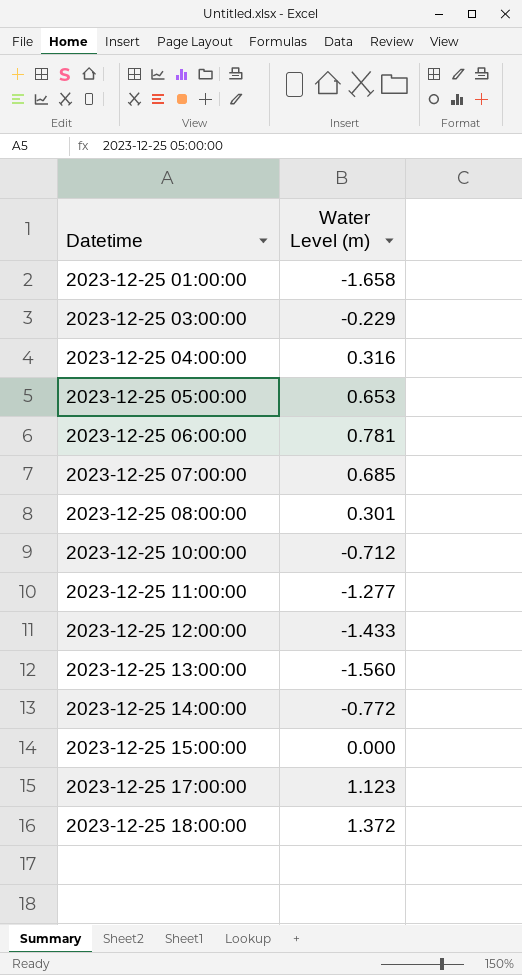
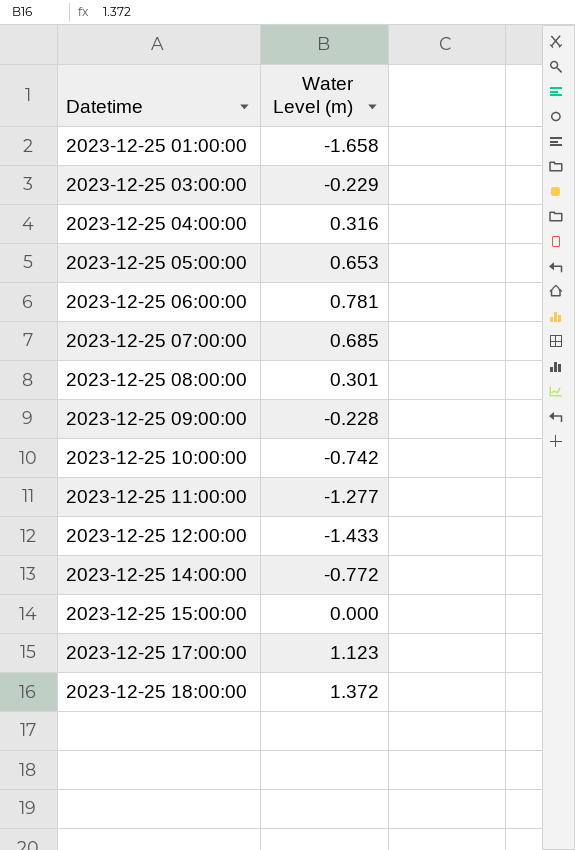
row 2023-12-25 13:00:00: -1.560 -> none
row 2023-12-25 09:00:00: none -> -0.228
2023-12-25 10:00:00 | Water Level (m): -0.712 -> -0.742

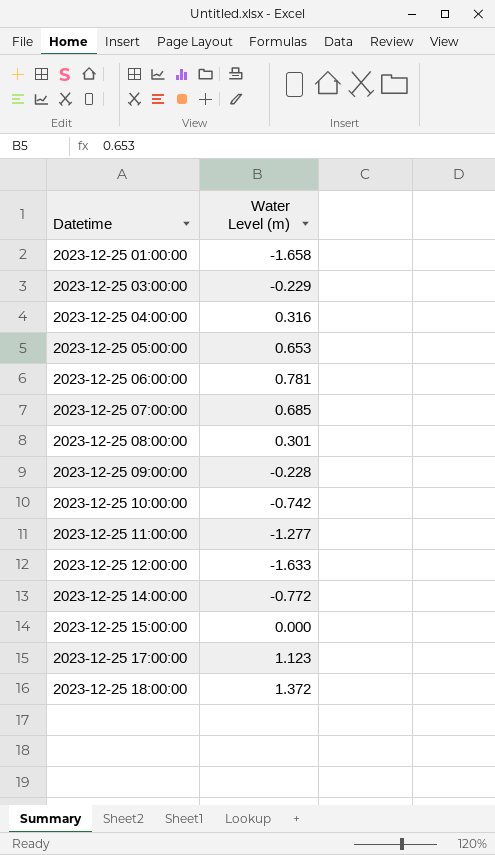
2023-12-25 12:00:00 | Water Level (m): -1.433 -> -1.633

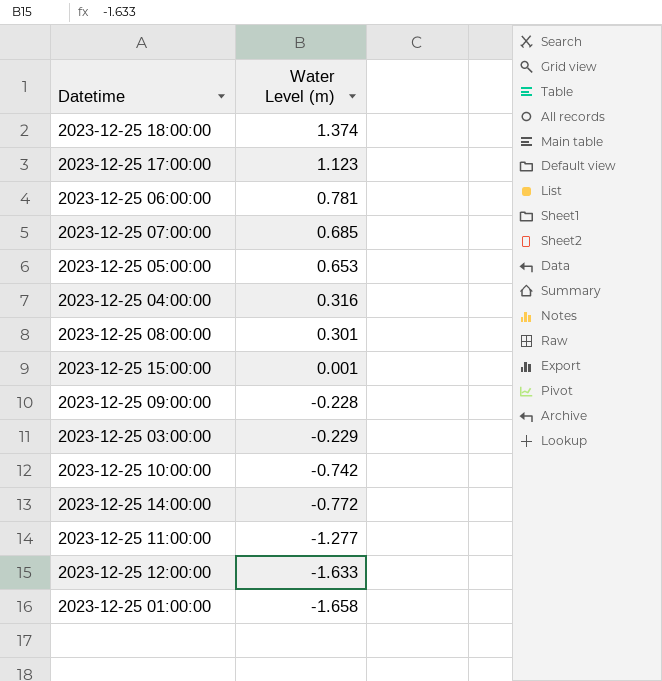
row order: Datetime ascending -> Water Level (m) descending
2023-12-25 18:00:00 | Water Level (m): 1.372 -> 1.374
2023-12-25 15:00:00 | Water Level (m): 0.000 -> 0.001

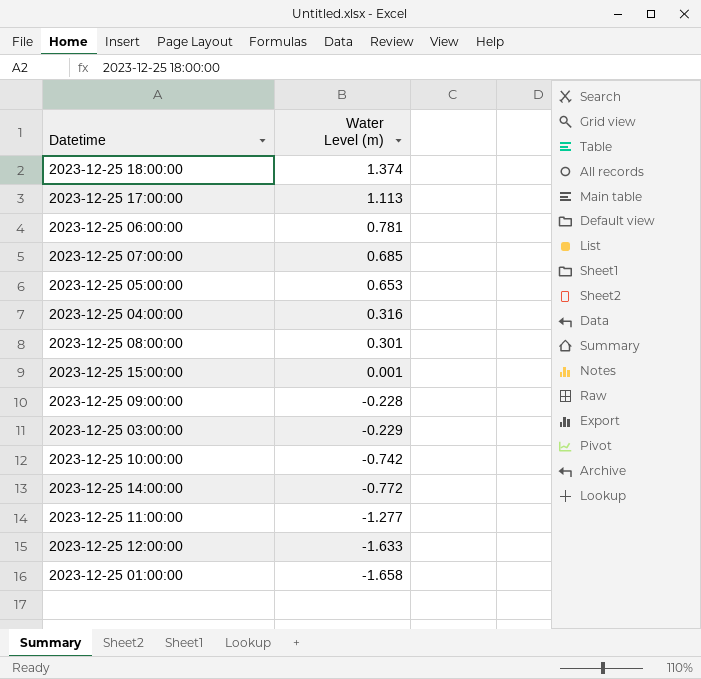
2023-12-25 17:00:00 | Water Level (m): 1.123 -> 1.113

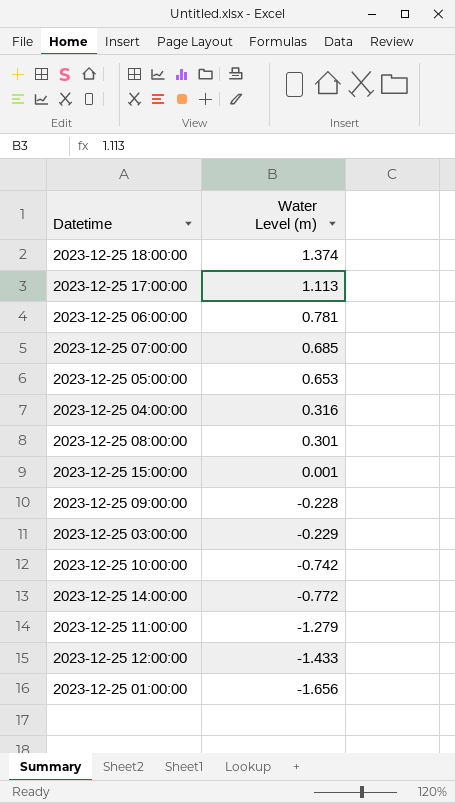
2023-12-25 11:00:00 | Water Level (m): -1.277 -> -1.279
2023-12-25 12:00:00 | Water Level (m): -1.633 -> -1.433
2023-12-25 01:00:00 | Water Level (m): -1.658 -> -1.656

